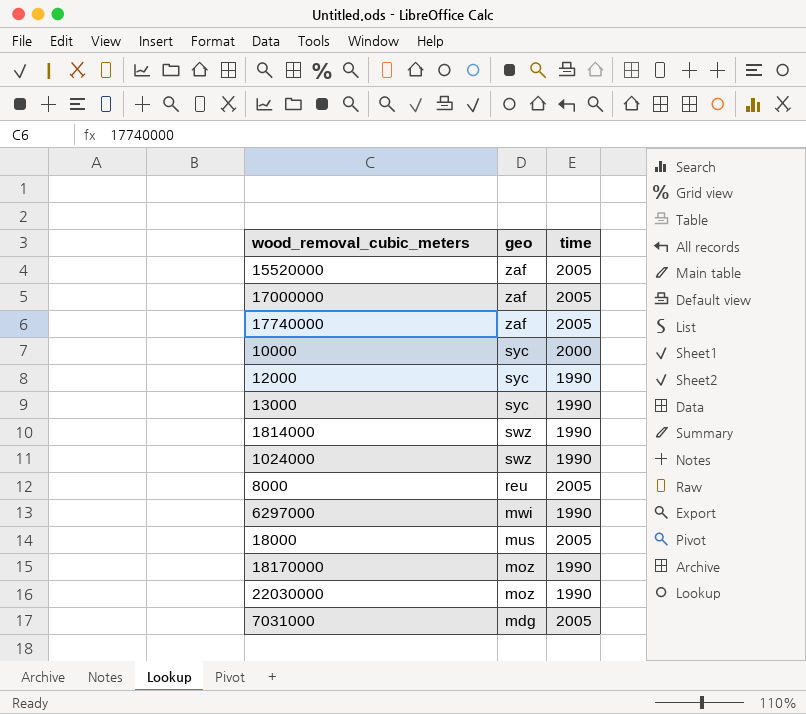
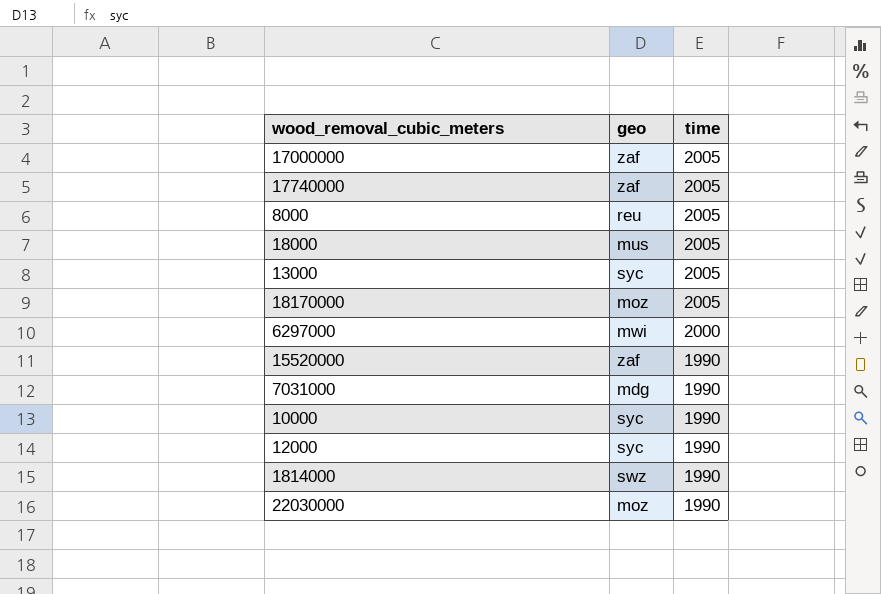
row order: geo descending -> time descending
row 1024000: swz | 1990 -> none
13000 | time: 1990 -> 2005
18170000 | time: 1990 -> 2005
6297000 | time: 1990 -> 2000
15520000 | time: 2005 -> 1990
7031000 | time: 2005 -> 1990
10000 | time: 2000 -> 1990

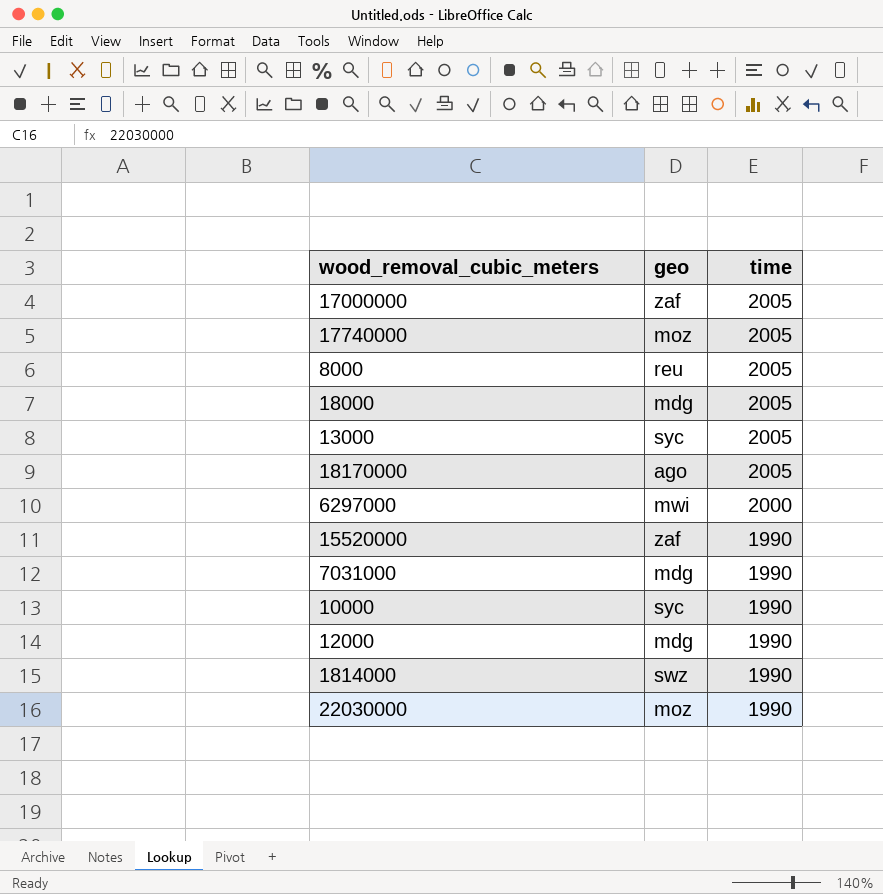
17740000 | geo: zaf -> moz
18000 | geo: mus -> mdg
18170000 | geo: moz -> ago
12000 | geo: syc -> mdg

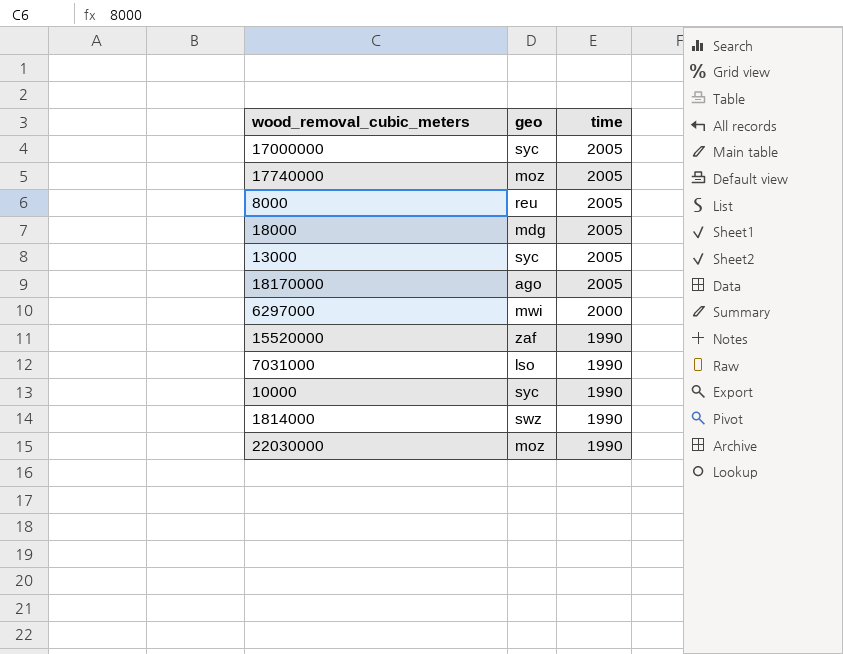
row 12000: mdg | 1990 -> none
17000000 | geo: zaf -> syc
7031000 | geo: mdg -> lso

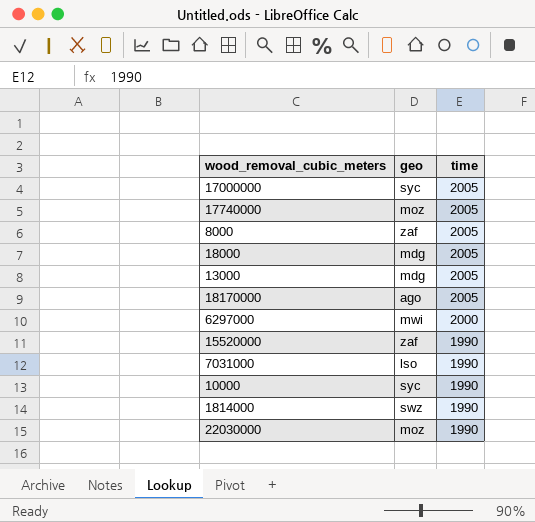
8000 | geo: reu -> zaf
13000 | geo: syc -> mdg

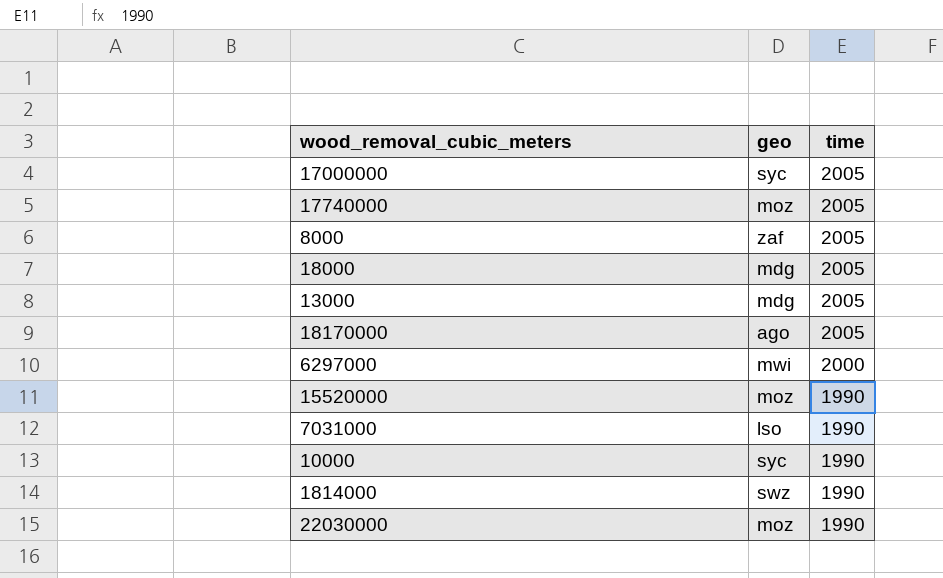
15520000 | geo: zaf -> moz

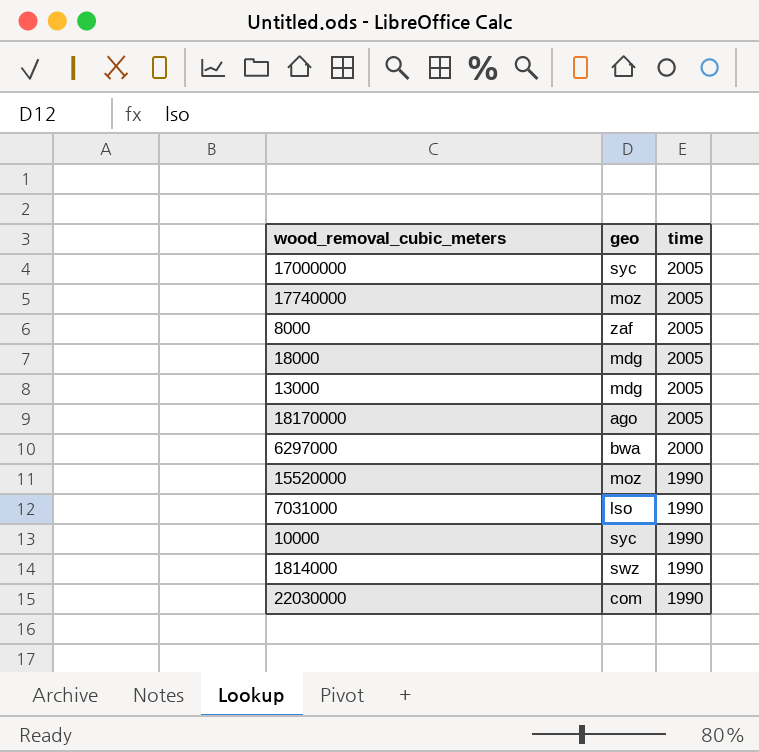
6297000 | geo: mwi -> bwa
22030000 | geo: moz -> com

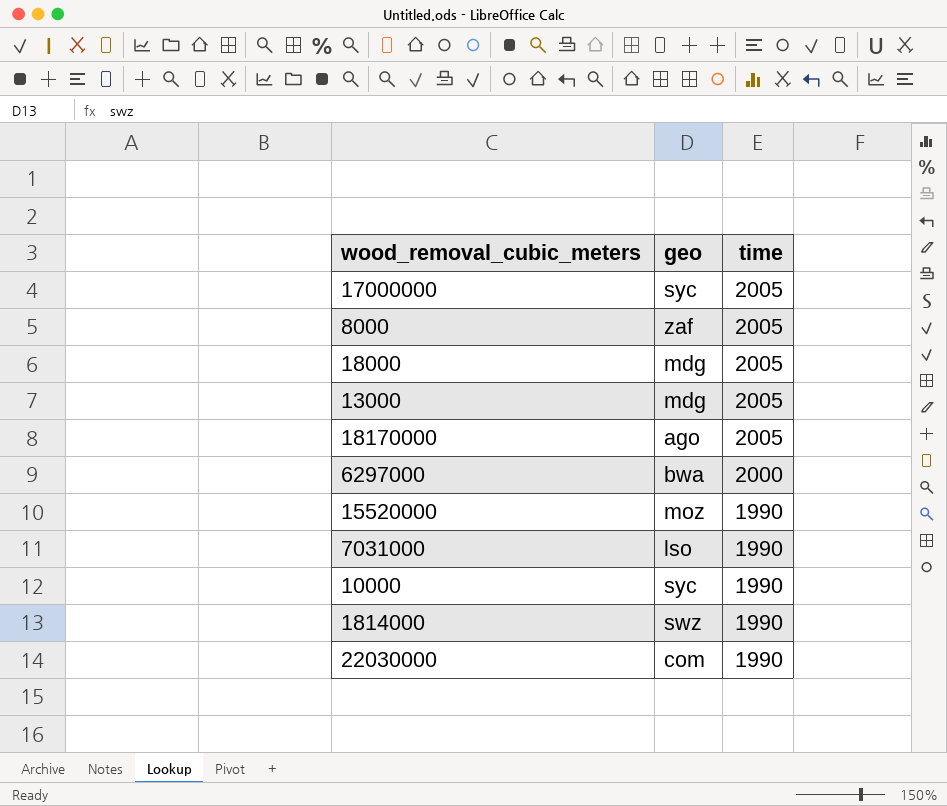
row 17740000: moz | 2005 -> none

